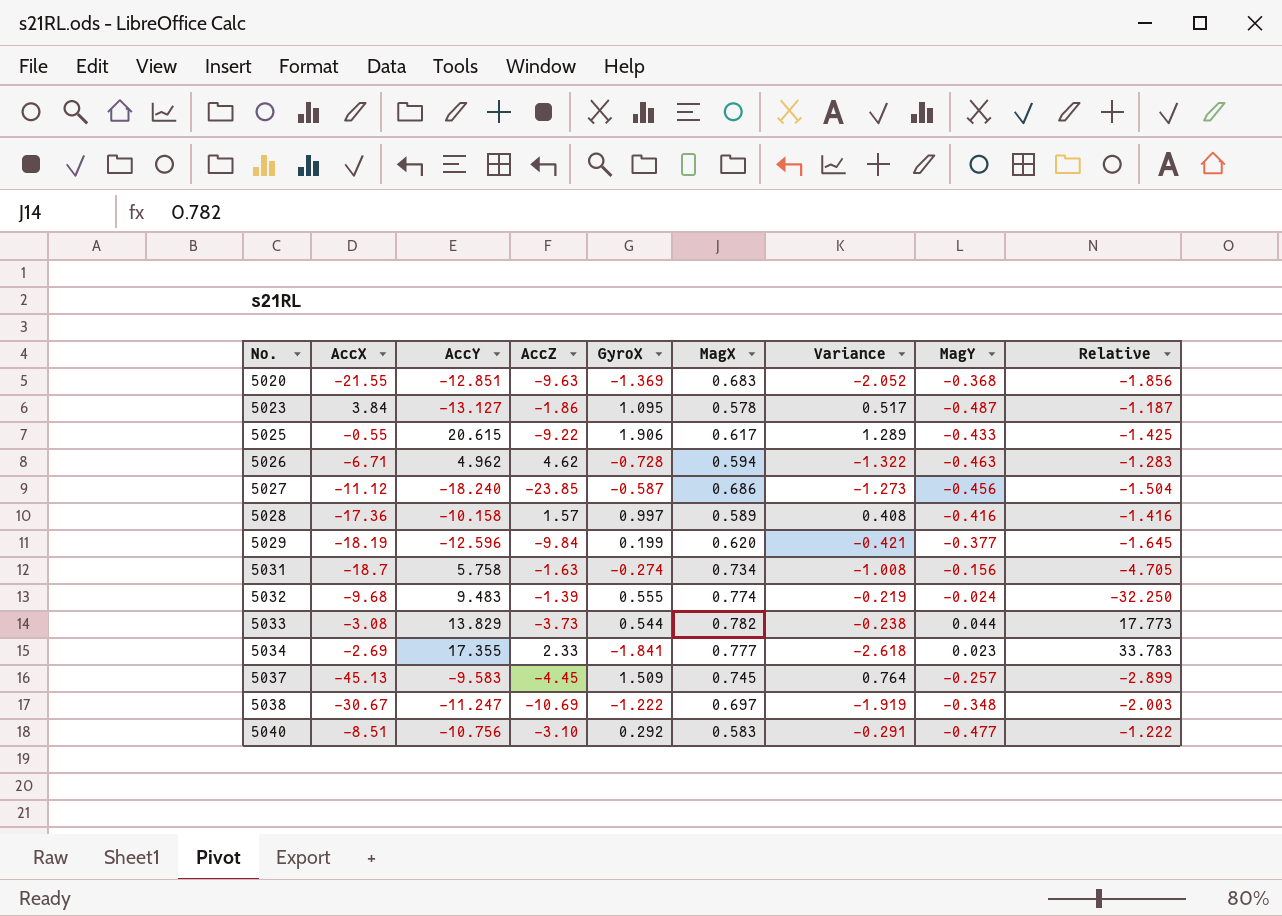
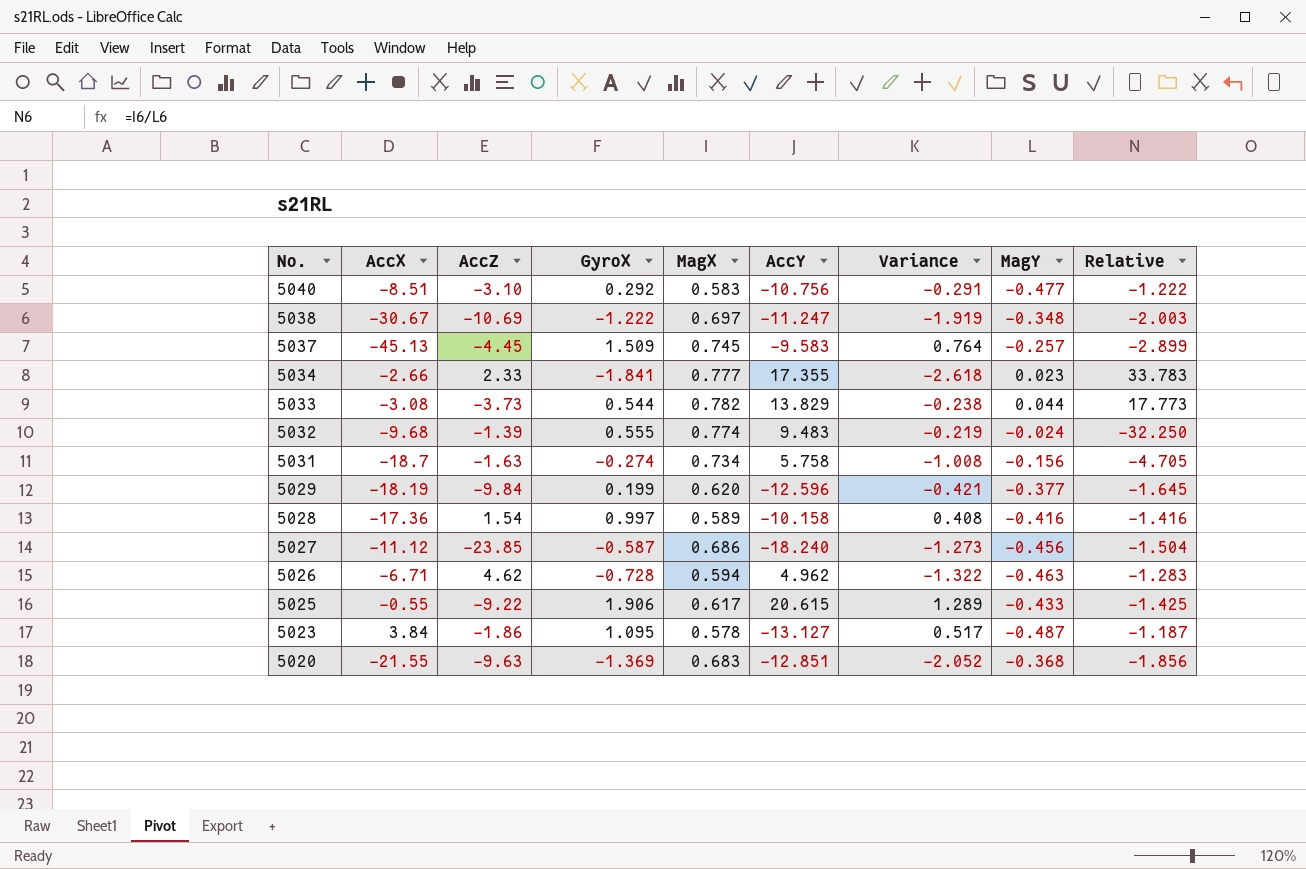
row order: No. ascending -> No. descending
column AccY | position: 3 -> 6
5034 | AccX: -2.69 -> -2.66
5028 | AccZ: 1.57 -> 1.54

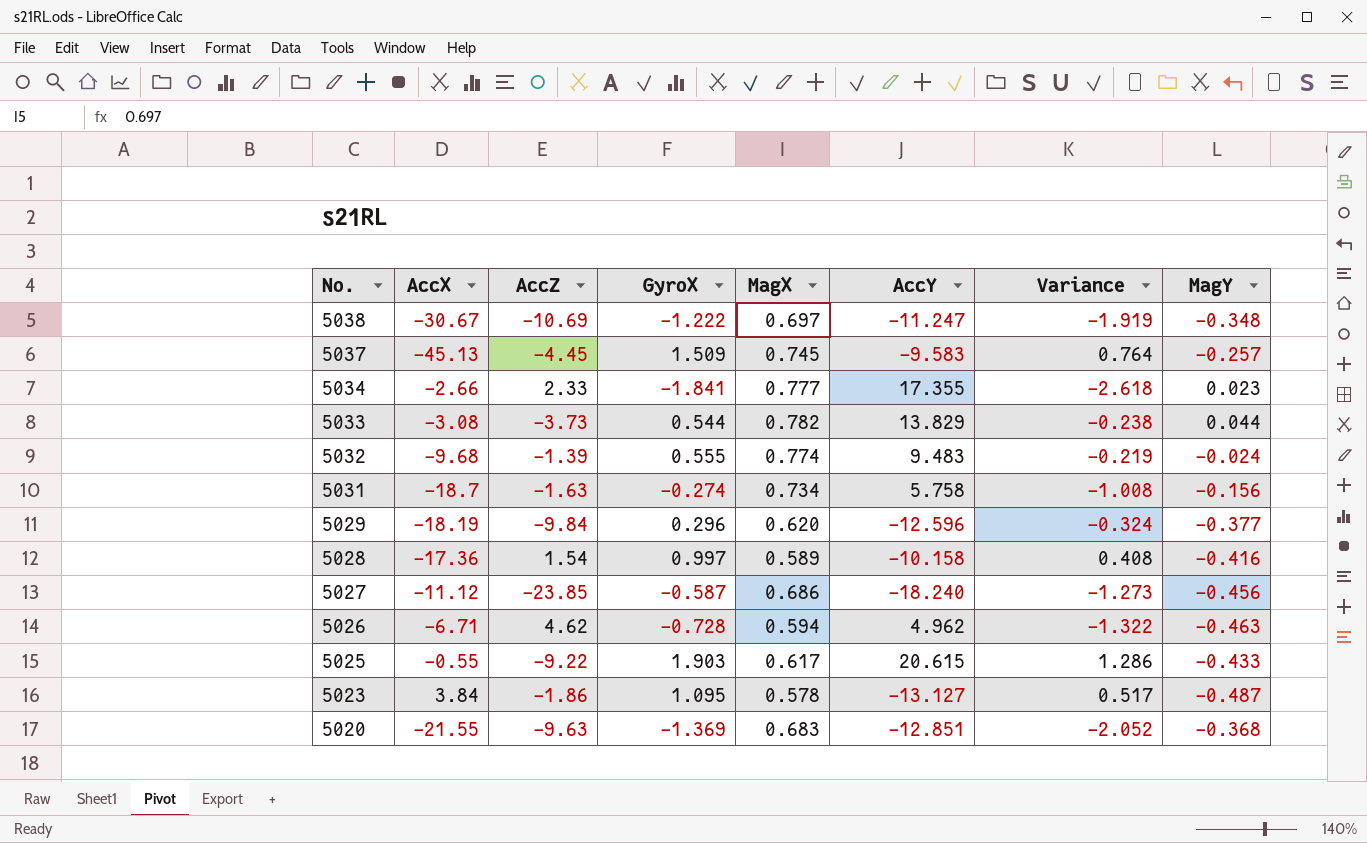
column Relative | formula: [MagX] / [MagY] -> none
row 5040: -8.51 | -3.10 | 0.292 | 0.583 | -10.756 | -0.291 | -0.477 | -1.222 -> none
5029 | GyroX: 0.199 -> 0.296
5029 | Variance: -0.421 -> -0.324
5025 | GyroX: 1.906 -> 1.903
5025 | Variance: 1.289 -> 1.286

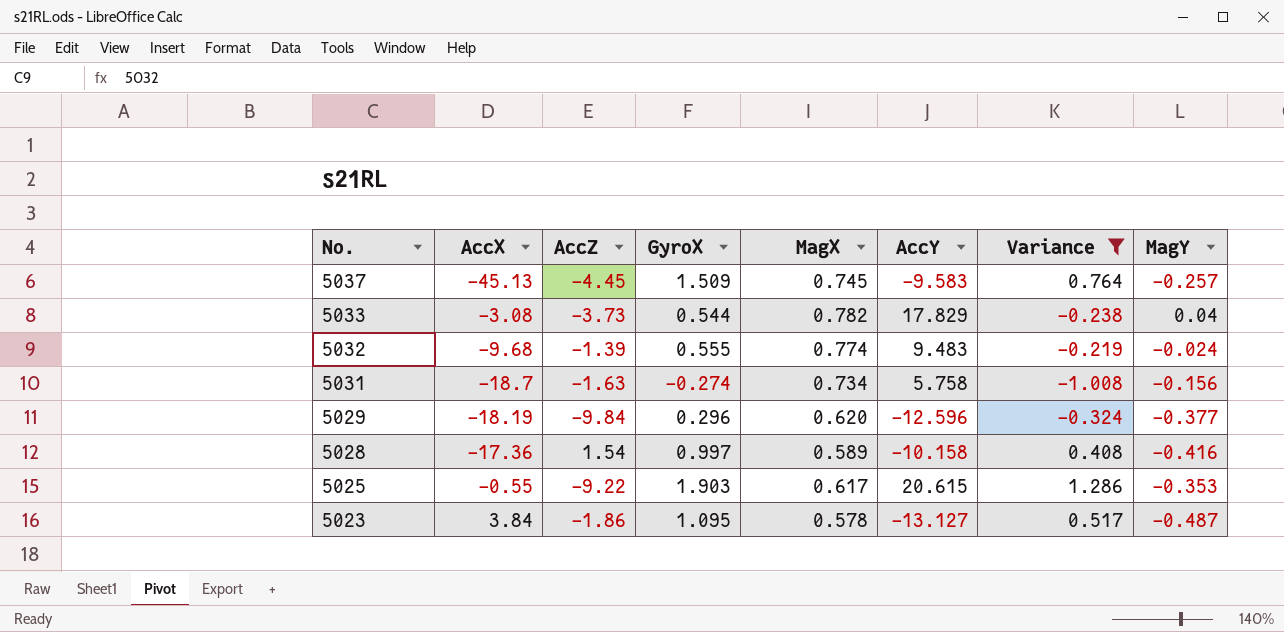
filter: none -> Variance >= -1.008
5033 | AccY: 13.829 -> 17.829
5033 | MagY: 0.044 -> 0.04
5025 | MagY: -0.433 -> -0.353

